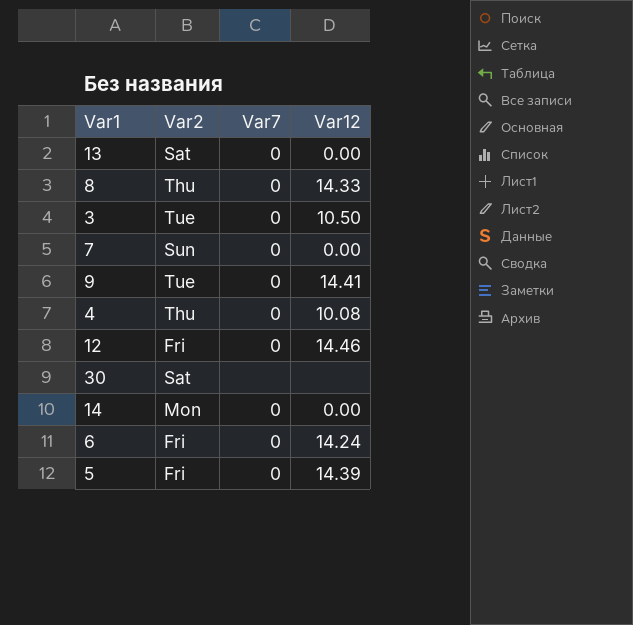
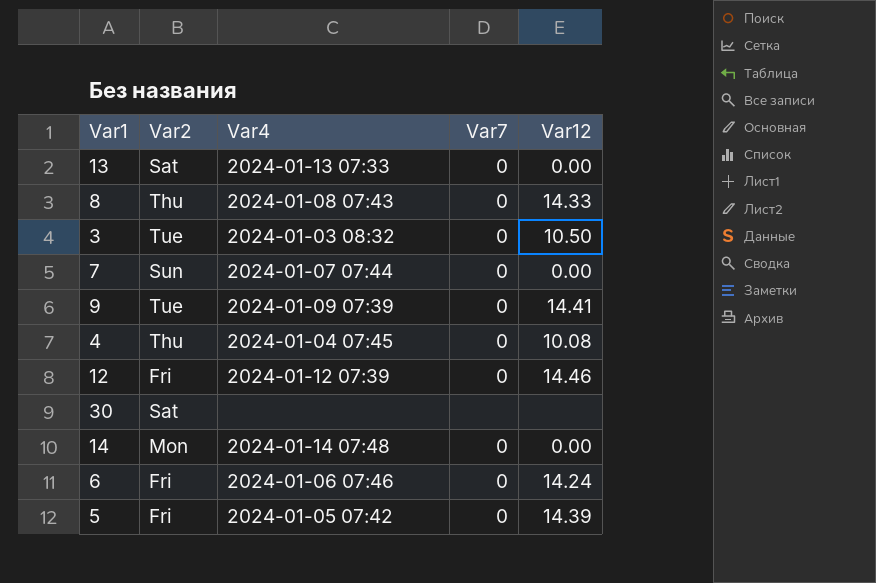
column Var4 | position: none -> 3

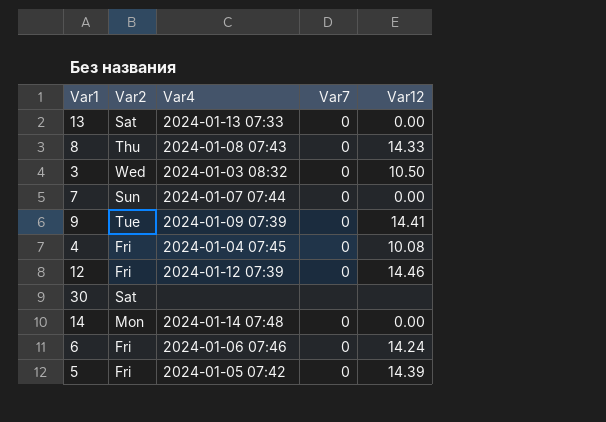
3 | Var2: Tue -> Wed
4 | Var2: Thu -> Fri

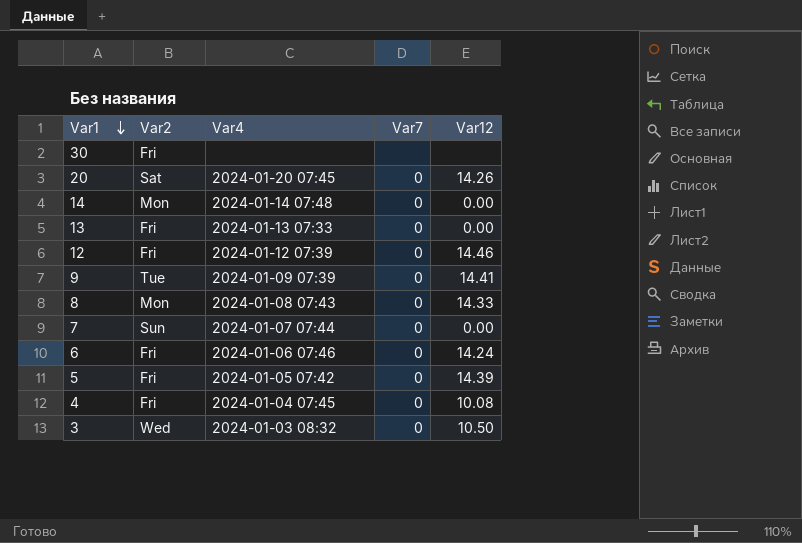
row order: none -> Var1 descending
30 | Var2: Sat -> Fri
row 20: none -> Sat | 2024-01-20 07:45 | 0 | 14.26
13 | Var2: Sat -> Fri
8 | Var2: Thu -> Mon

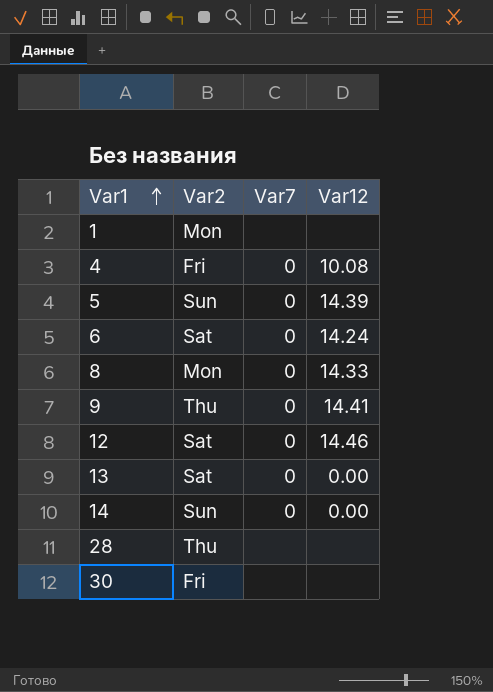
row order: Var1 descending -> Var1 ascending
column Var4 | position: 3 -> none
row 20: Sat | 2024-01-20 07:45 | 0 | 14.26 -> none
row 7: Sun | 2024-01-07 07:44 | 0 | 0.00 -> none
row 3: Wed | 2024-01-03 08:32 | 0 | 10.50 -> none
row 1: none -> Mon | none | none
5 | Var2: Fri -> Sun
6 | Var2: Fri -> Sat
9 | Var2: Tue -> Thu
12 | Var2: Fri -> Sat
13 | Var2: Fri -> Sat
14 | Var2: Mon -> Sun
row 28: none -> Thu | none | none

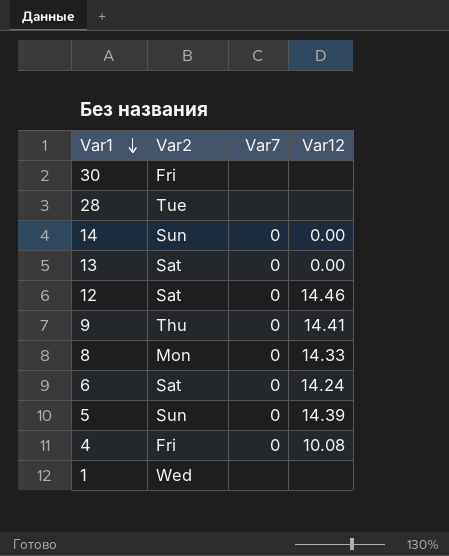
row order: Var1 ascending -> Var1 descending
28 | Var2: Thu -> Tue
1 | Var2: Mon -> Wed

